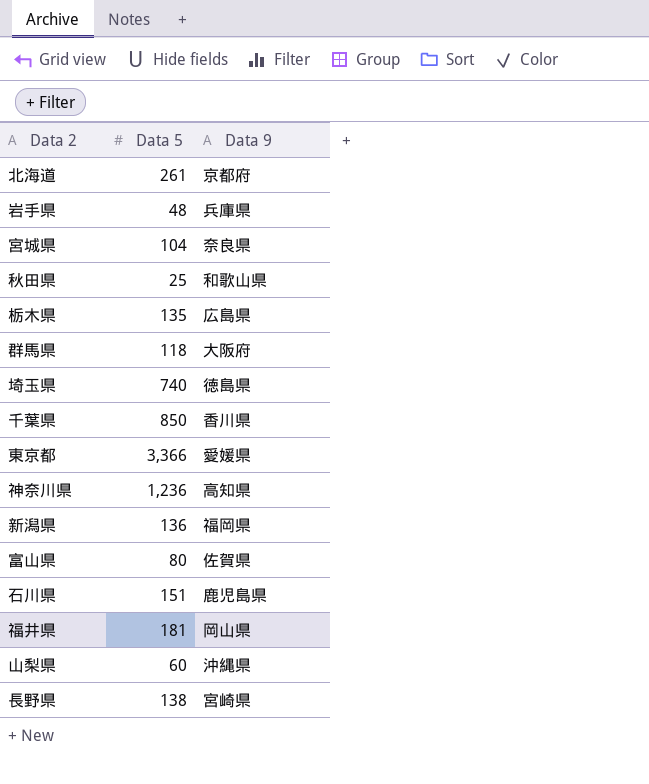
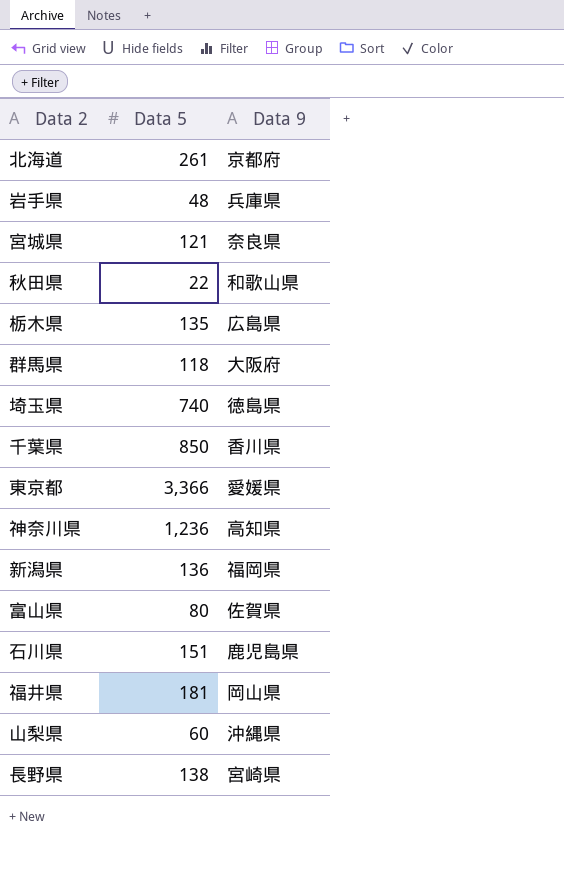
宮城県 | Data 5: 104 -> 121
秋田県 | Data 5: 25 -> 22

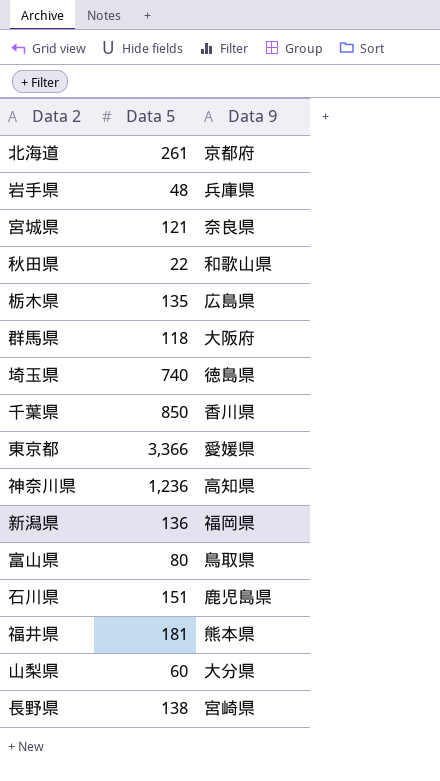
富山県 | Data 9: 佐賀県 -> 鳥取県
福井県 | Data 9: 岡山県 -> 熊本県
山梨県 | Data 9: 沖縄県 -> 大分県

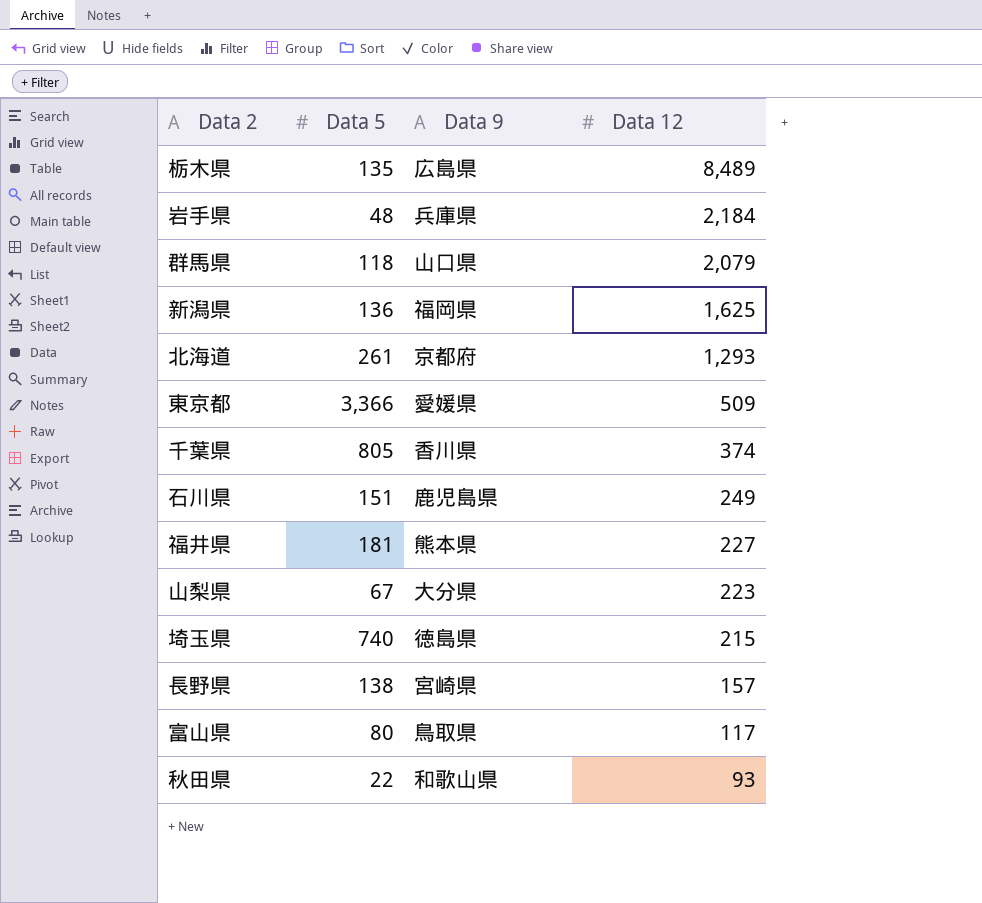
row order: none -> Data 12 descending
column Data 12 | position: none -> 4
row 宮城県: 121 | 奈良県 -> none
row 神奈川県: 1,236 | 高知県 -> none
群馬県 | Data 9: 大阪府 -> 山口県
千葉県 | Data 5: 850 -> 805
山梨県 | Data 5: 60 -> 67

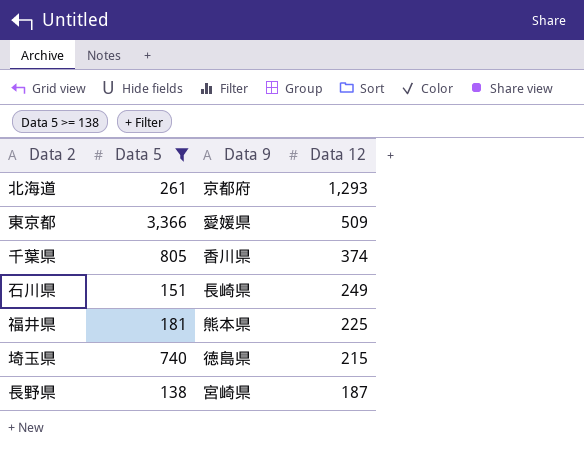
filter: none -> Data 5 >= 138
石川県 | Data 9: 鹿児島県 -> 長崎県
福井県 | Data 12: 227 -> 225
長野県 | Data 12: 157 -> 187

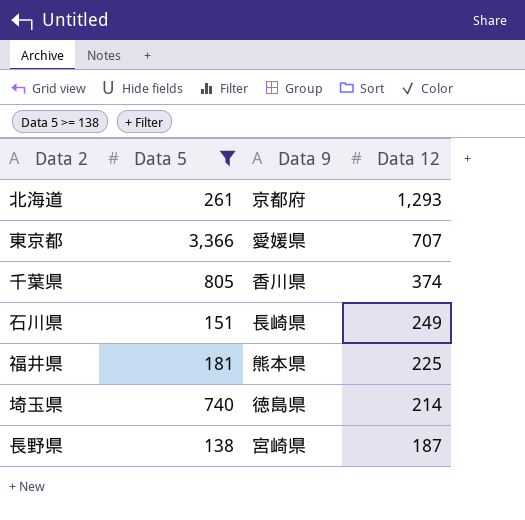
東京都 | Data 12: 509 -> 707
埼玉県 | Data 12: 215 -> 214

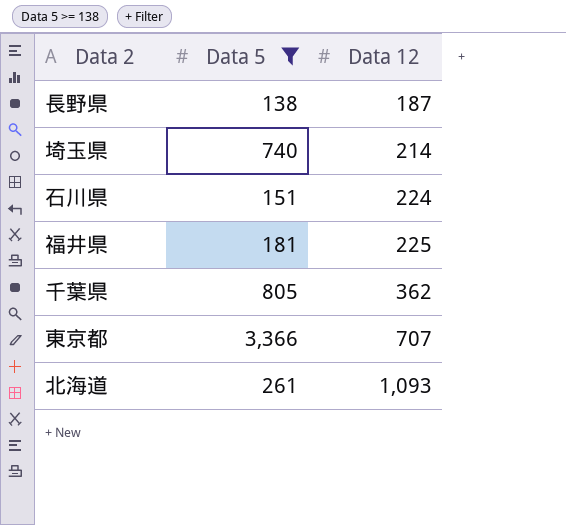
row order: Data 12 descending -> Data 12 ascending
column Data 9 | position: 3 -> none
石川県 | Data 12: 249 -> 224
千葉県 | Data 12: 374 -> 362
北海道 | Data 12: 1,293 -> 1,093

